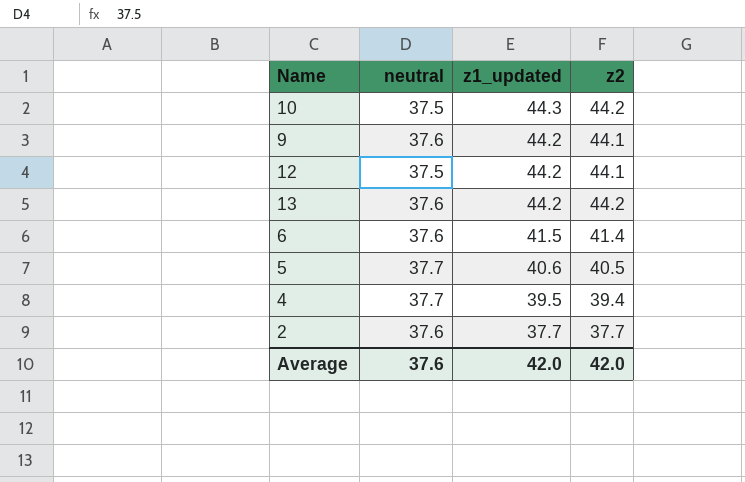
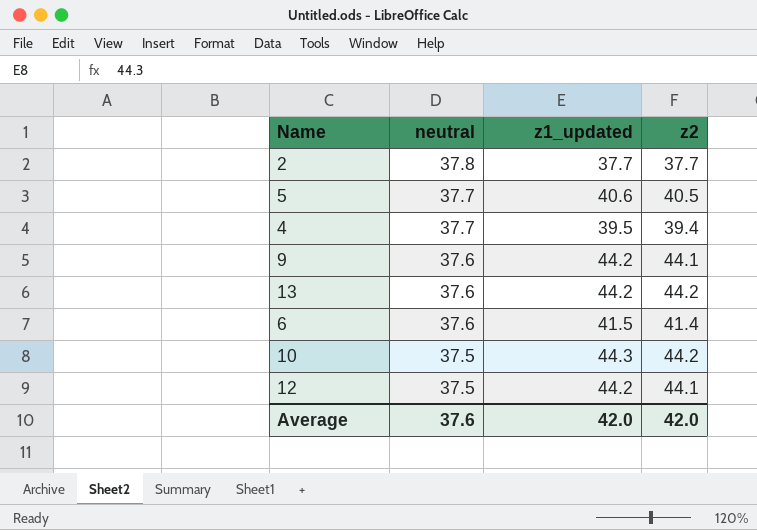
row order: z1_updated descending -> neutral descending
2 | neutral: 37.6 -> 37.8

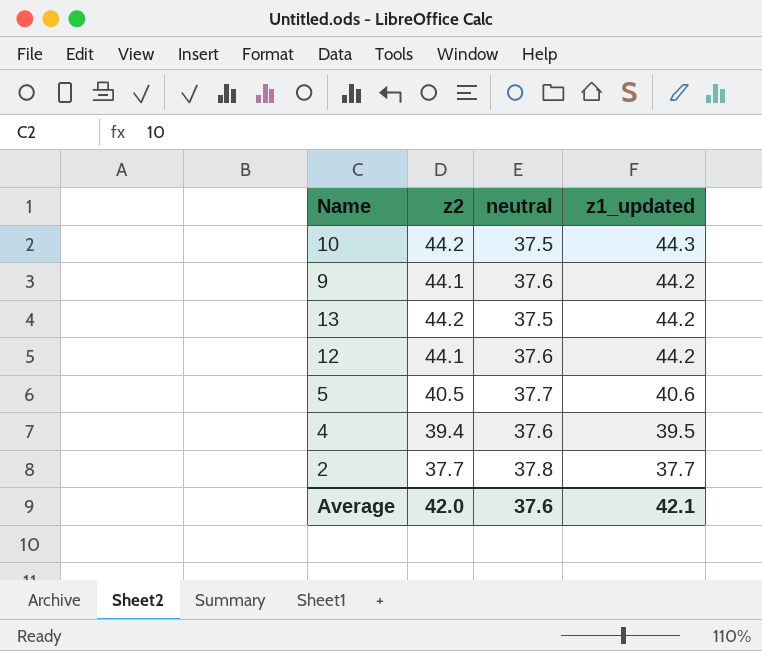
row order: neutral descending -> z1_updated descending
column z2 | position: 4 -> 2
row 6: 37.6 | 41.5 | 41.4 -> none
13 | neutral: 37.6 -> 37.5
12 | neutral: 37.5 -> 37.6
4 | neutral: 37.7 -> 37.6
Average | z1_updated: 42.0 -> 42.1

